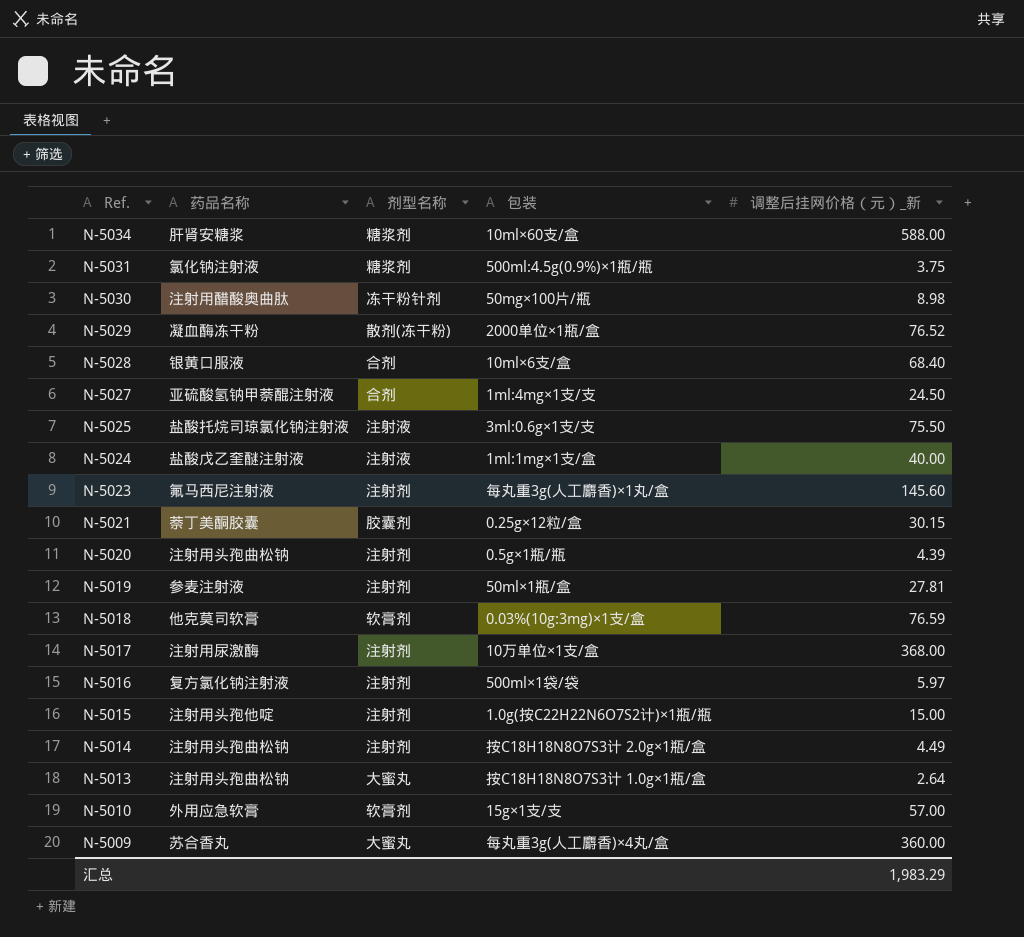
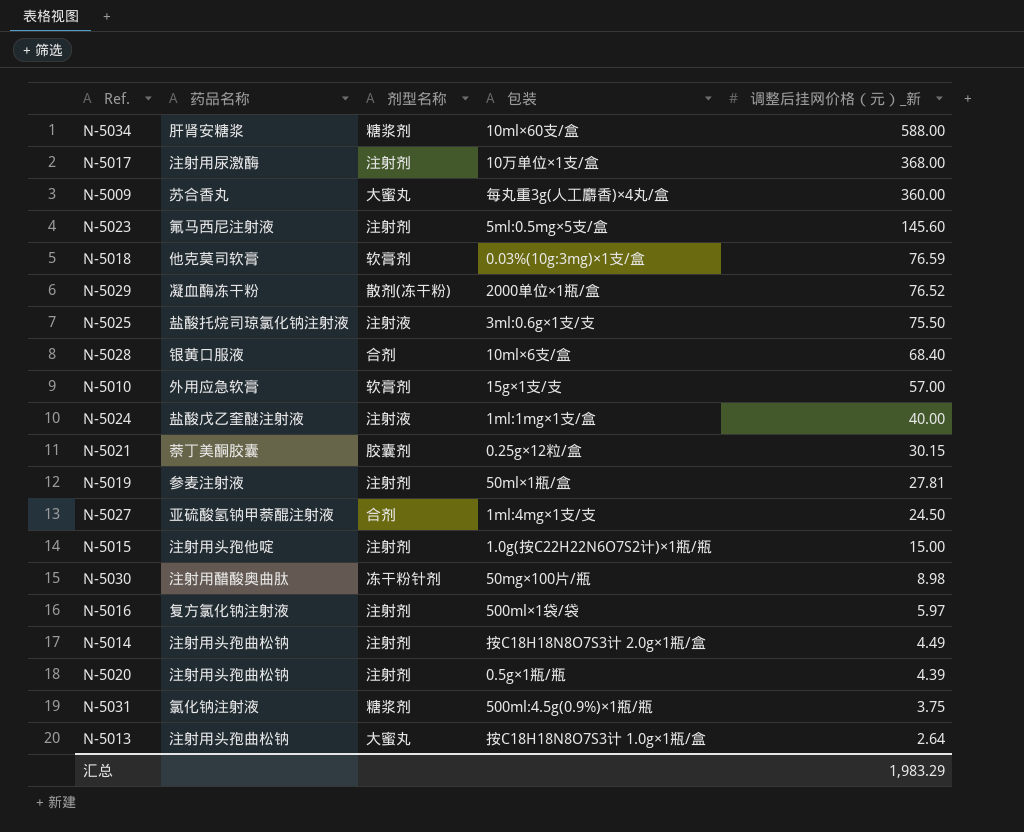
row order: Ref. descending -> 调整后挂网价格（元）_新 descending
N-5023 | 包装: 每丸重3g(人工麝香)×1丸/盒 -> 5ml:0.5mg×5支/盒

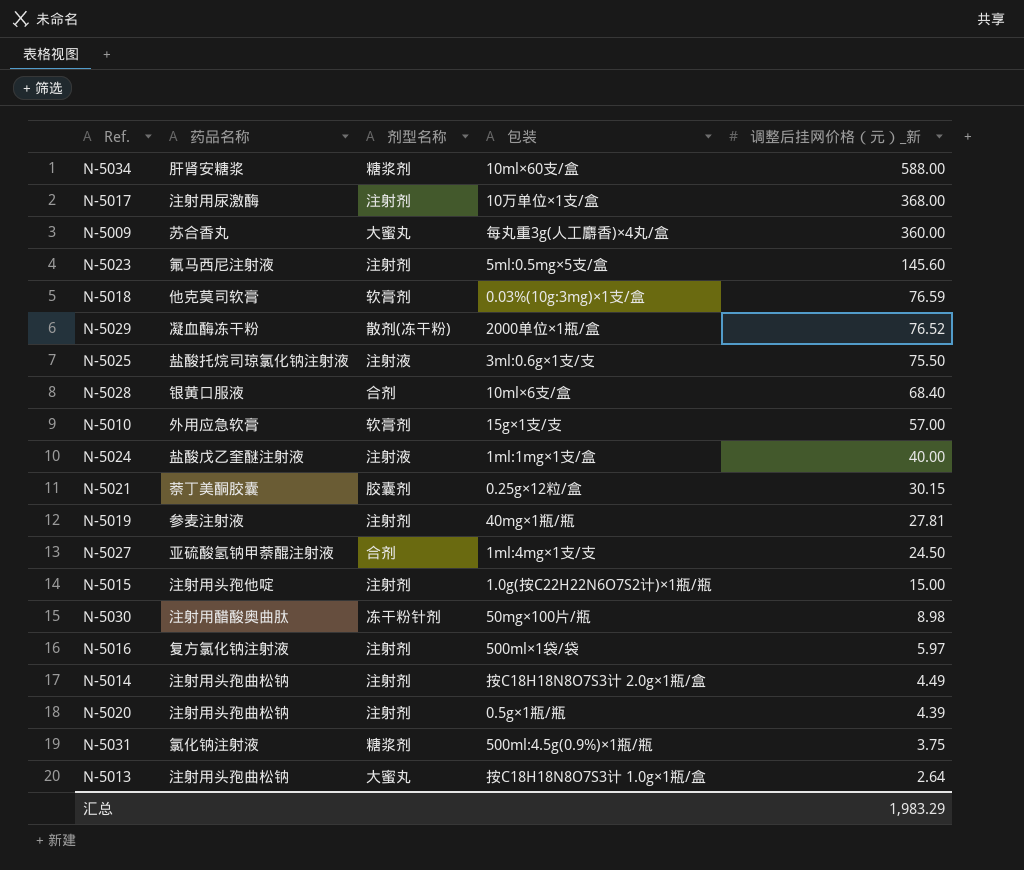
N-5019 | 包装: 50ml×1瓶/盒 -> 40mg×1瓶/瓶

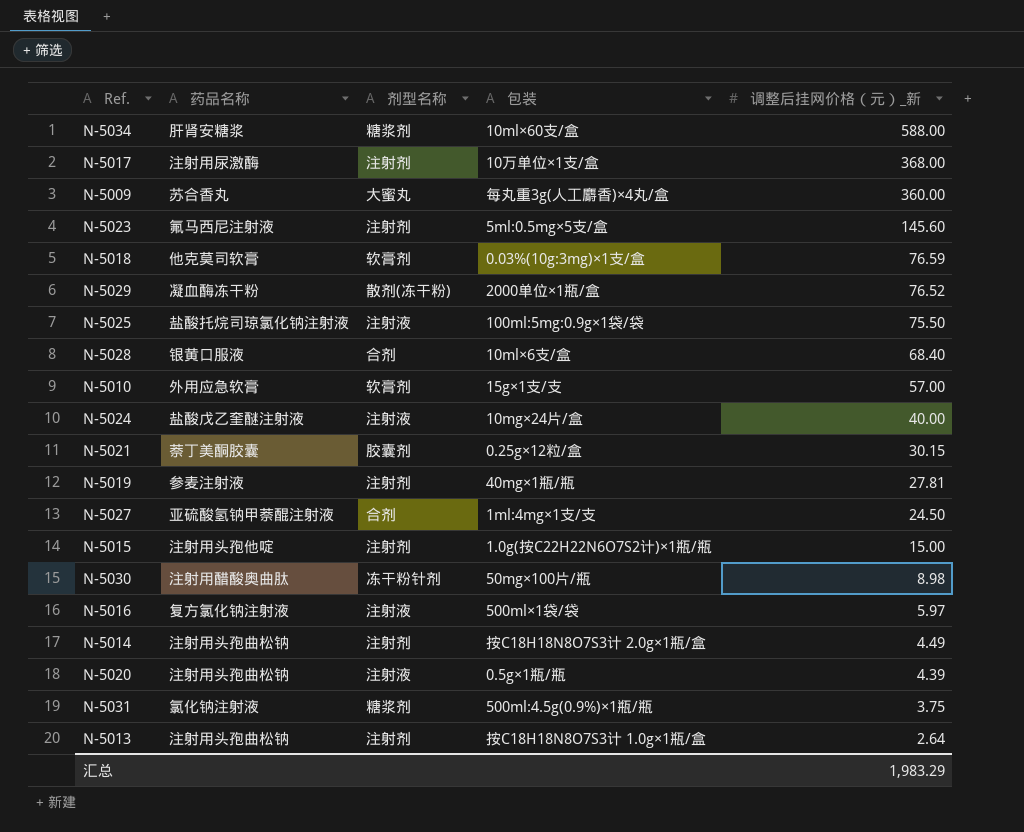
N-5025 | 包装: 3ml:0.6g×1支/支 -> 100ml:5mg:0.9g×1袋/袋
N-5024 | 包装: 1ml:1mg×1支/盒 -> 10mg×24片/盒
N-5016 | 剂型名称: 注射剂 -> 注射液
N-5020 | 剂型名称: 注射剂 -> 注射液
N-5013 | 剂型名称: 大蜜丸 -> 注射剂

